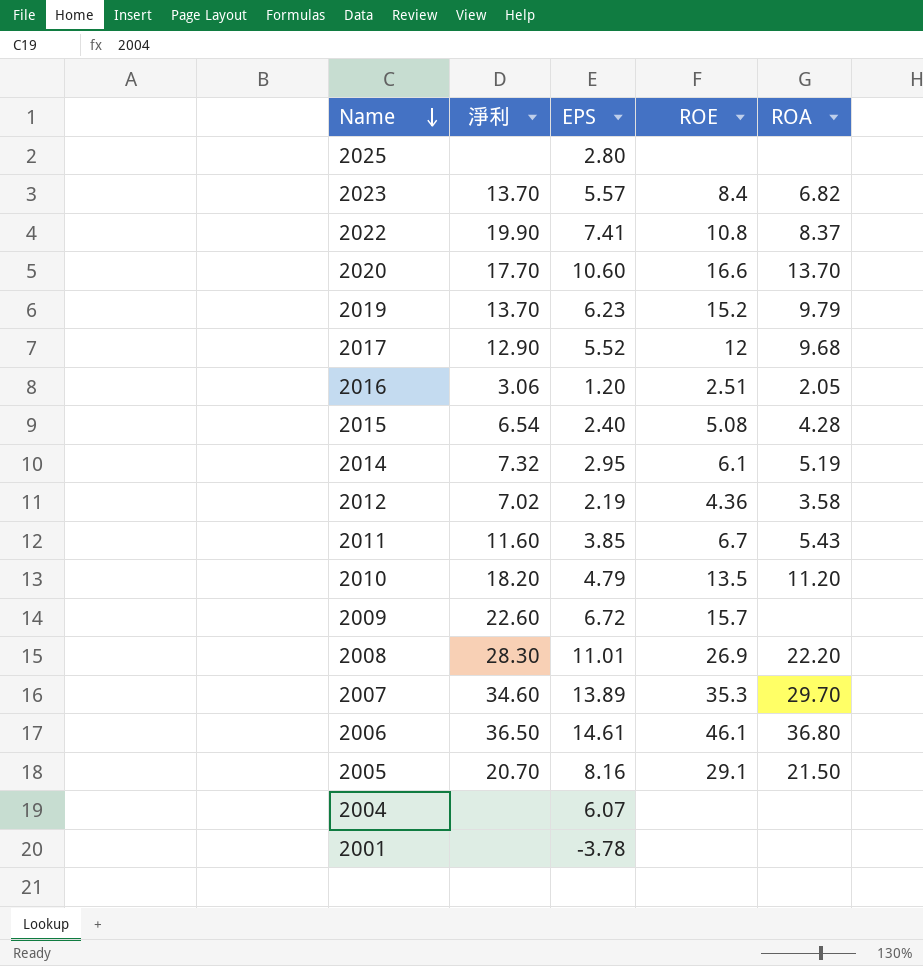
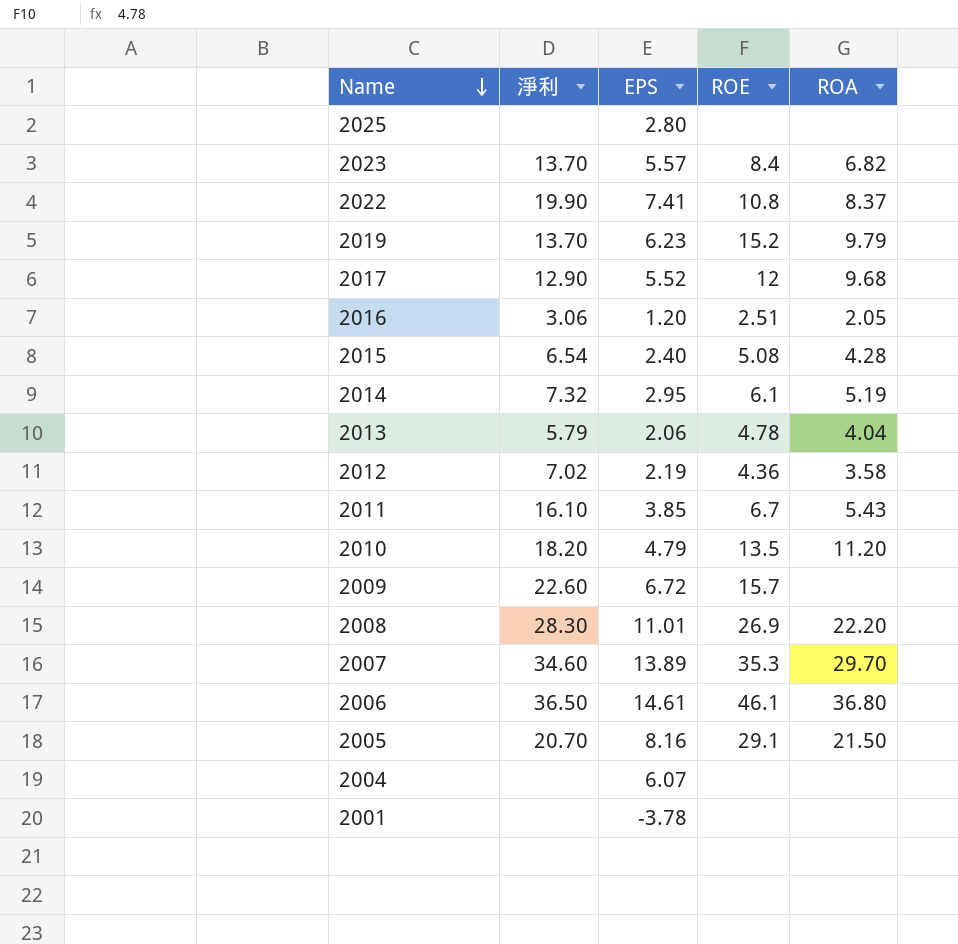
row 2020: 17.70 | 10.60 | 16.6 | 13.70 -> none
row 2013: none -> 5.79 | 2.06 | 4.78 | 4.04
2011 | 淨利: 11.60 -> 16.10

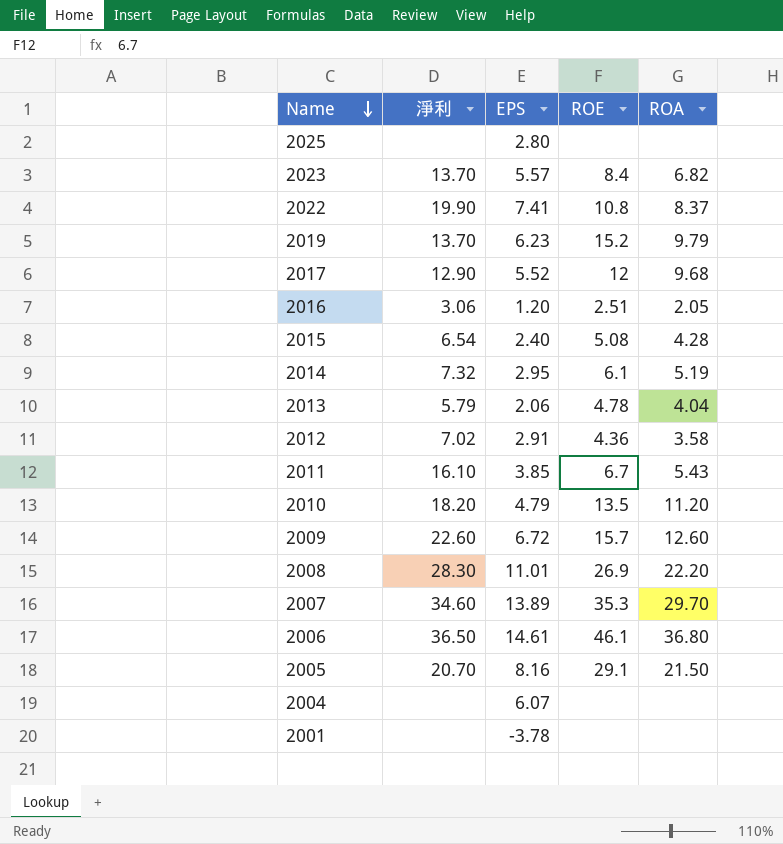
2012 | EPS: 2.19 -> 2.91
2009 | ROA: none -> 12.60

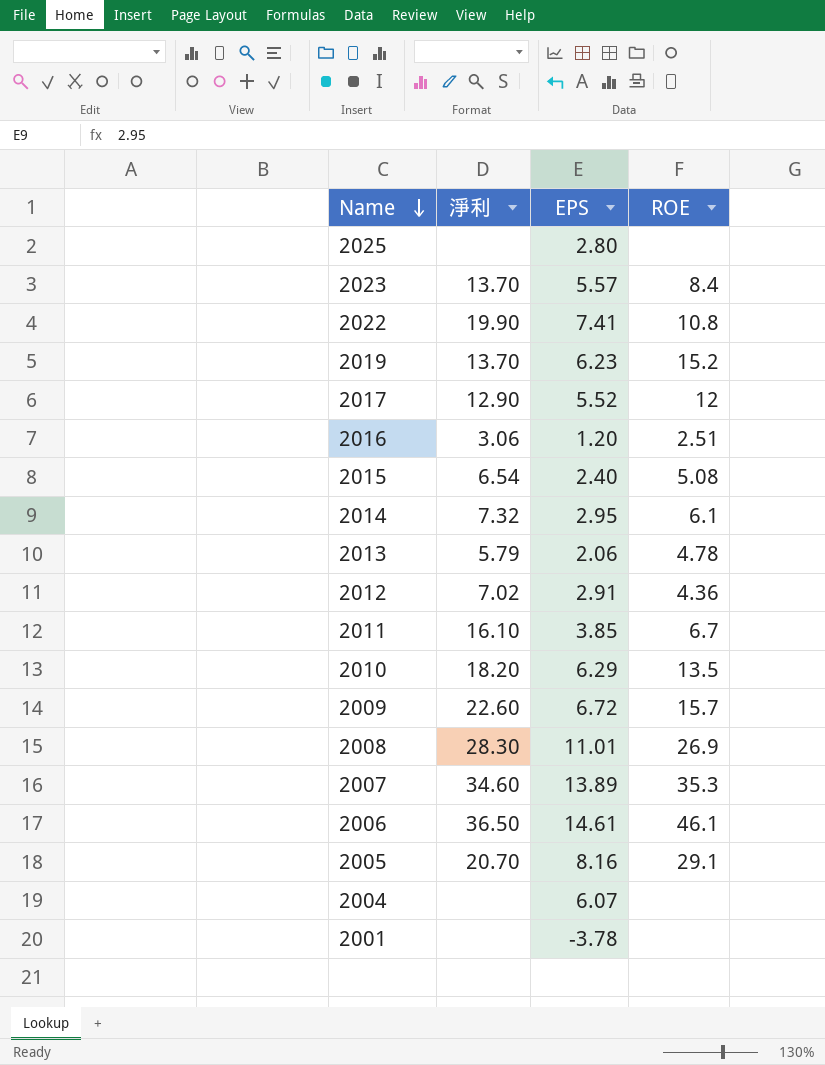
column ROA | position: 5 -> none
2010 | EPS: 4.79 -> 6.29

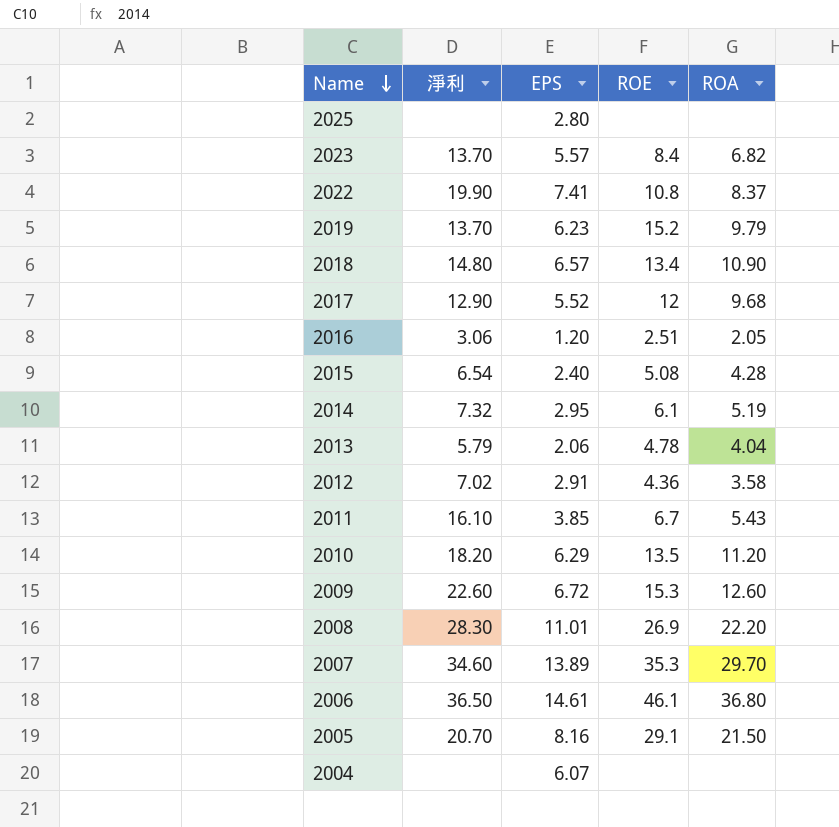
column ROA | position: none -> 5
row 2001: none | -3.78 | none -> none
row 2018: none -> 14.80 | 6.57 | 13.4 | 10.90
2009 | ROE: 15.7 -> 15.3

